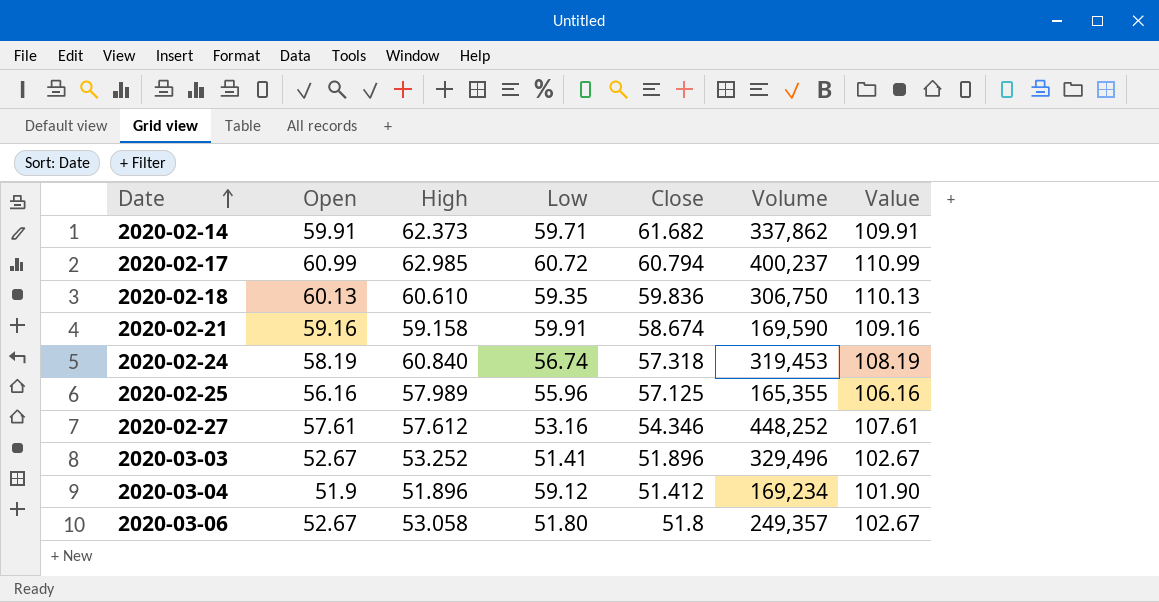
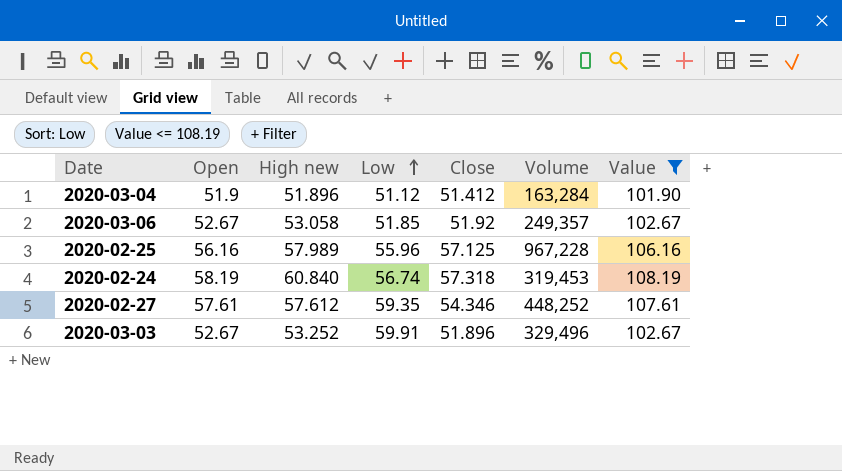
filter: none -> Value <= 108.19
row order: Date ascending -> Low ascending
column name: High -> High new
2020-03-04 | Low: 59.12 -> 51.12
2020-03-04 | Volume: 169,234 -> 163,284
2020-03-06 | Low: 51.80 -> 51.85
2020-03-06 | Close: 51.8 -> 51.92
2020-02-25 | Volume: 165,355 -> 967,228
2020-02-27 | Low: 53.16 -> 59.35
2020-03-03 | Low: 51.41 -> 59.91

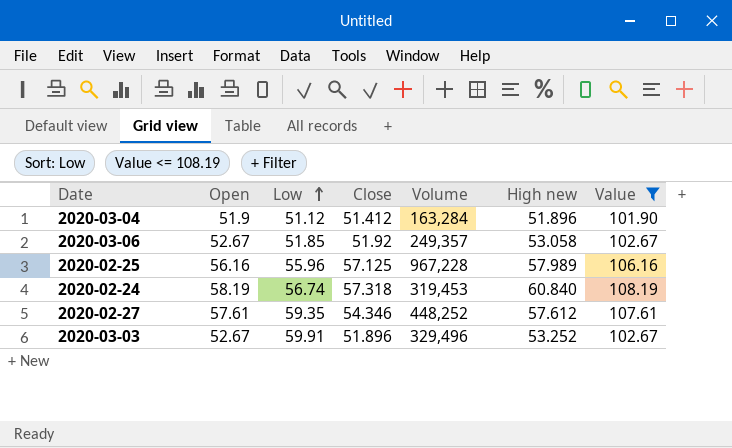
column High new | position: 3 -> 6

